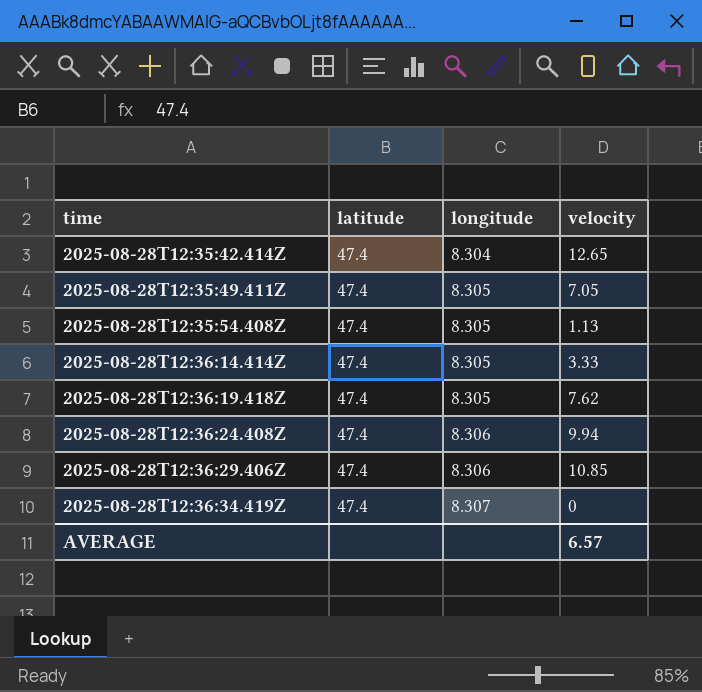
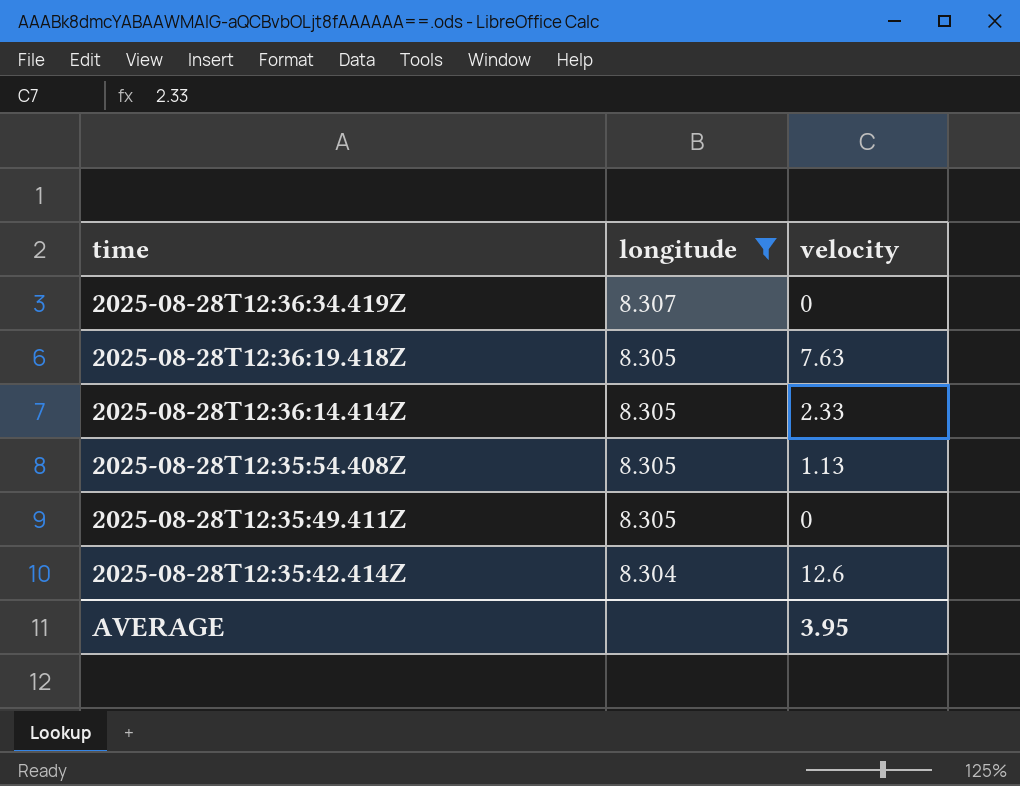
filter: none -> longitude != 8.306
row order: time ascending -> time descending
column latitude | position: 2 -> none
2025-08-28T12:36:19.418Z | velocity: 7.62 -> 7.63
2025-08-28T12:36:14.414Z | velocity: 3.33 -> 2.33
2025-08-28T12:35:49.411Z | velocity: 7.05 -> 0
2025-08-28T12:35:42.414Z | velocity: 12.65 -> 12.6
AVERAGE | velocity: 6.57 -> 3.95

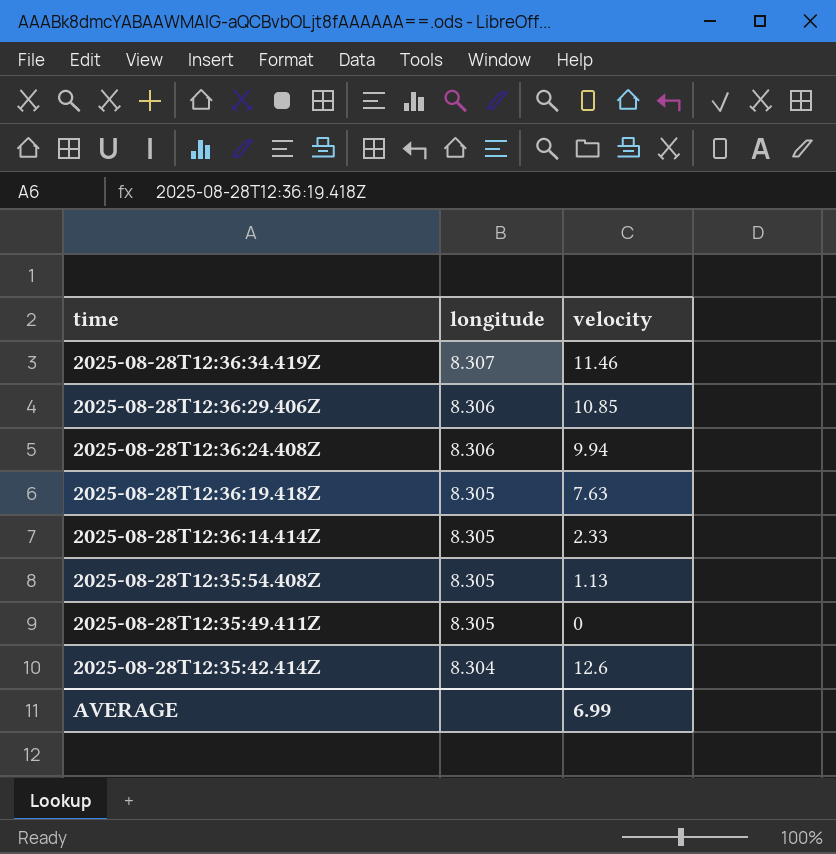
filter: longitude != 8.306 -> none
2025-08-28T12:36:34.419Z | velocity: 0 -> 11.46
AVERAGE | velocity: 3.95 -> 6.99

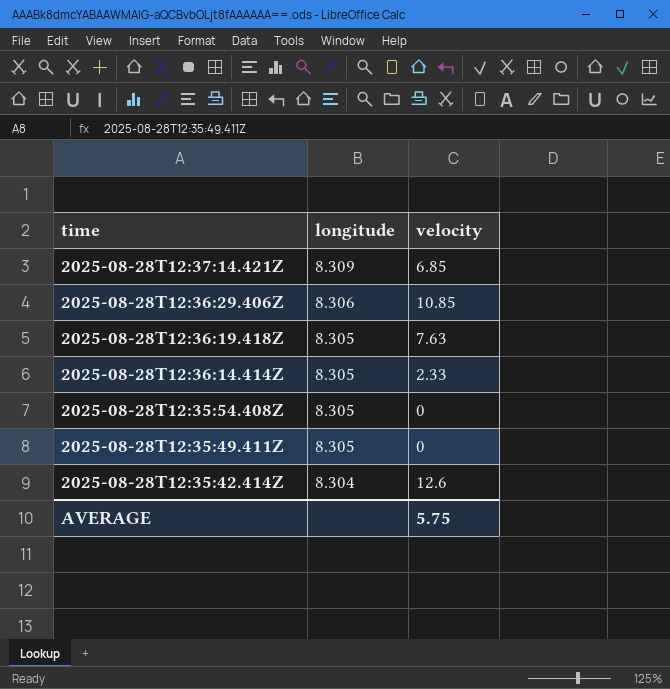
row 2025-08-28T12:36:34.419Z: 8.307 | 11.46 -> none
row 2025-08-28T12:36:24.408Z: 8.306 | 9.94 -> none
row 2025-08-28T12:37:14.421Z: none -> 8.309 | 6.85
2025-08-28T12:35:54.408Z | velocity: 1.13 -> 0
AVERAGE | velocity: 6.99 -> 5.75

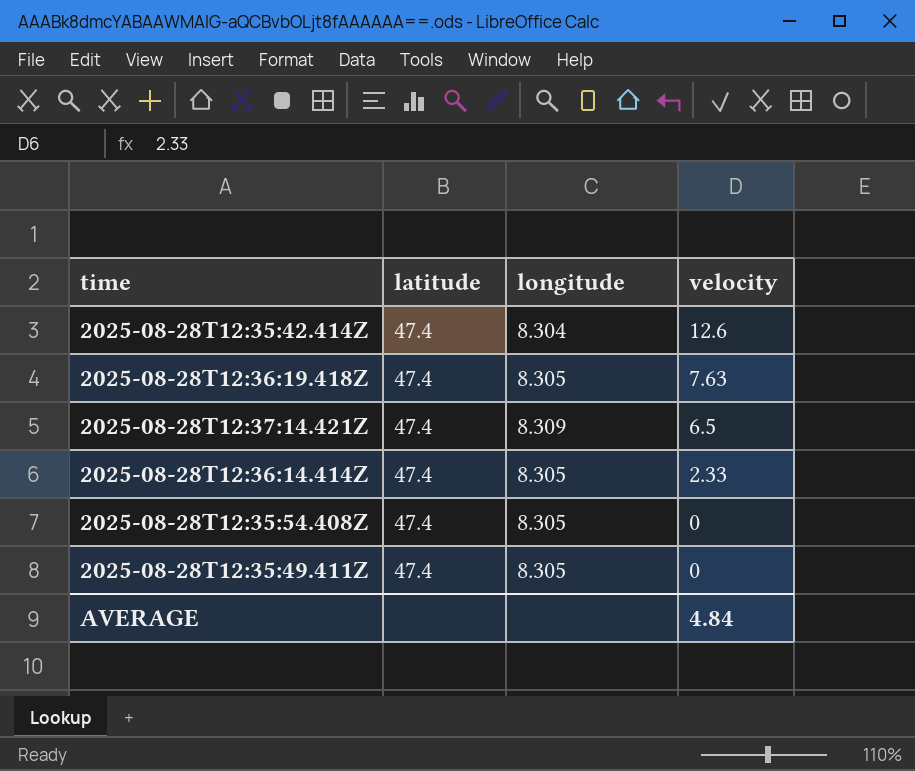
row order: time descending -> velocity descending
column latitude | position: none -> 2
row 2025-08-28T12:36:29.406Z: 8.306 | 10.85 -> none
2025-08-28T12:37:14.421Z | velocity: 6.85 -> 6.5
AVERAGE | velocity: 5.75 -> 4.84

